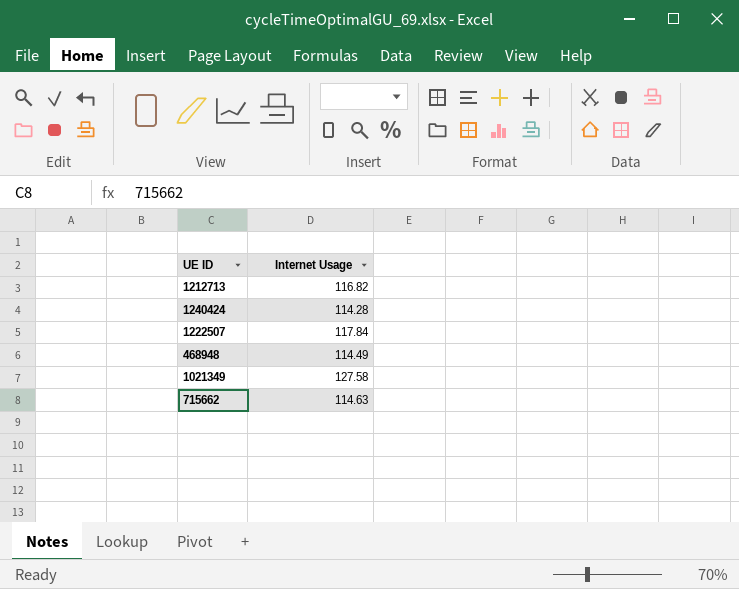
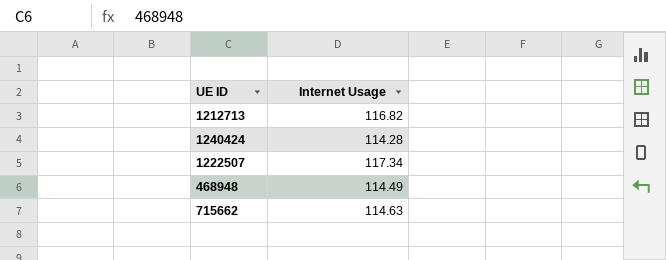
row 1021349: 127.58 -> none
1222507 | Internet Usage: 117.84 -> 117.34

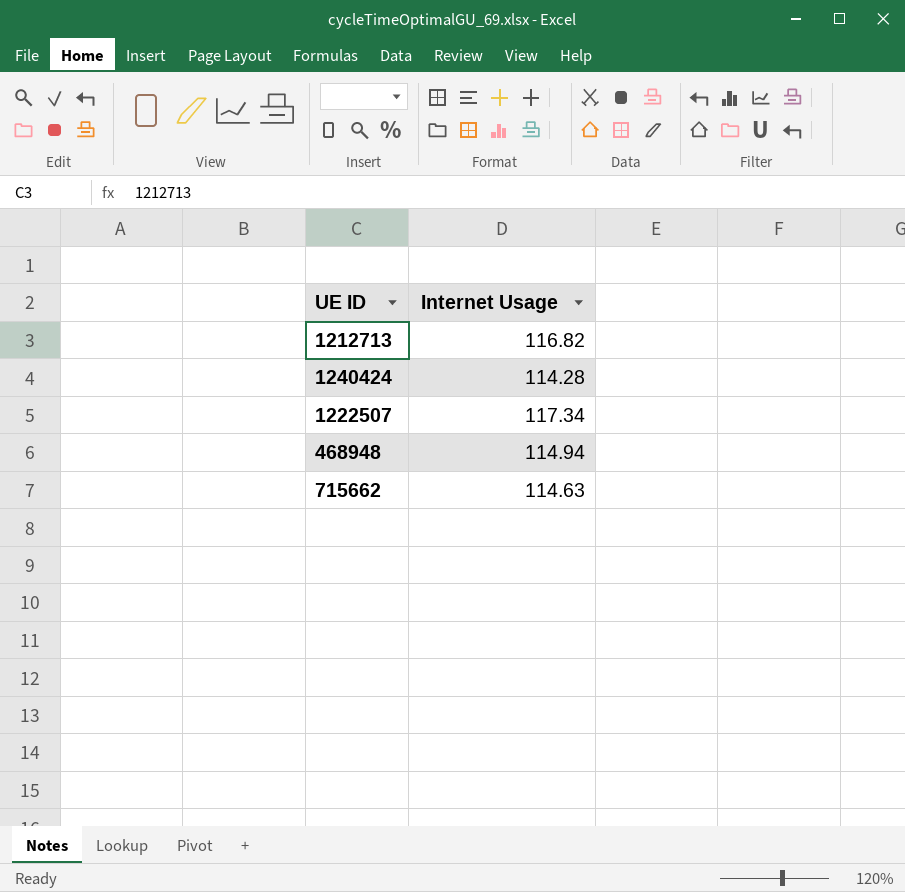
468948 | Internet Usage: 114.49 -> 114.94

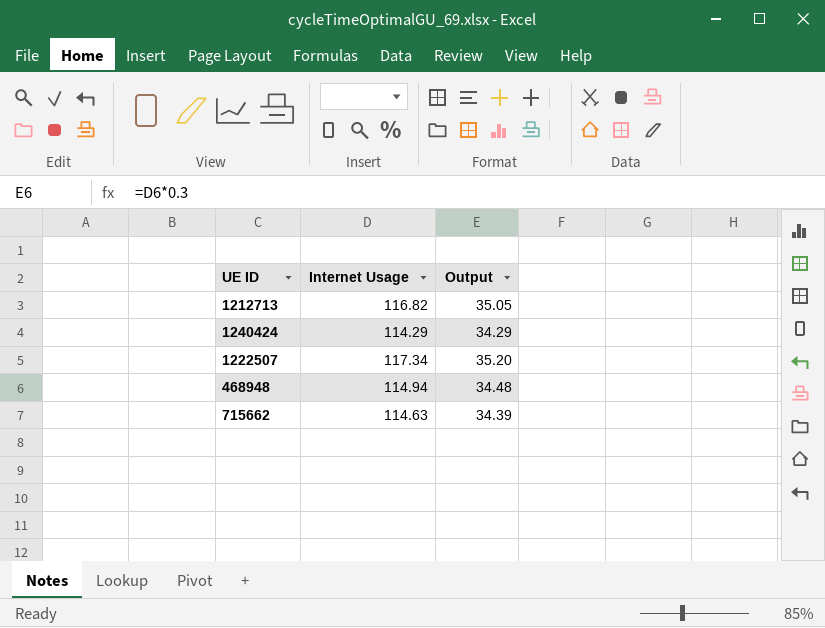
column Output | formula: none -> [Internet Usage] * 0.3
1240424 | Internet Usage: 114.28 -> 114.29

